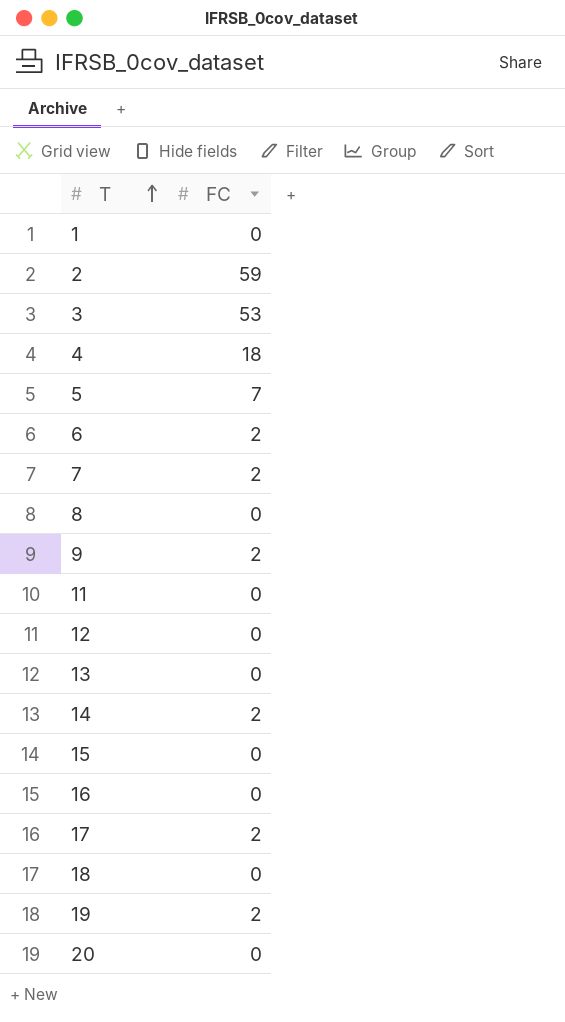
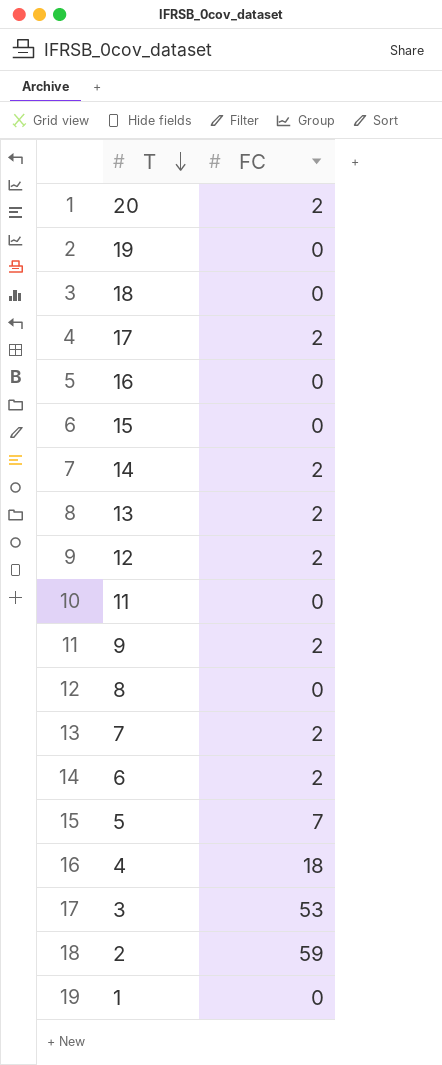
row order: T ascending -> T descending
20 | FC: 0 -> 2
19 | FC: 2 -> 0
13 | FC: 0 -> 2
12 | FC: 0 -> 2

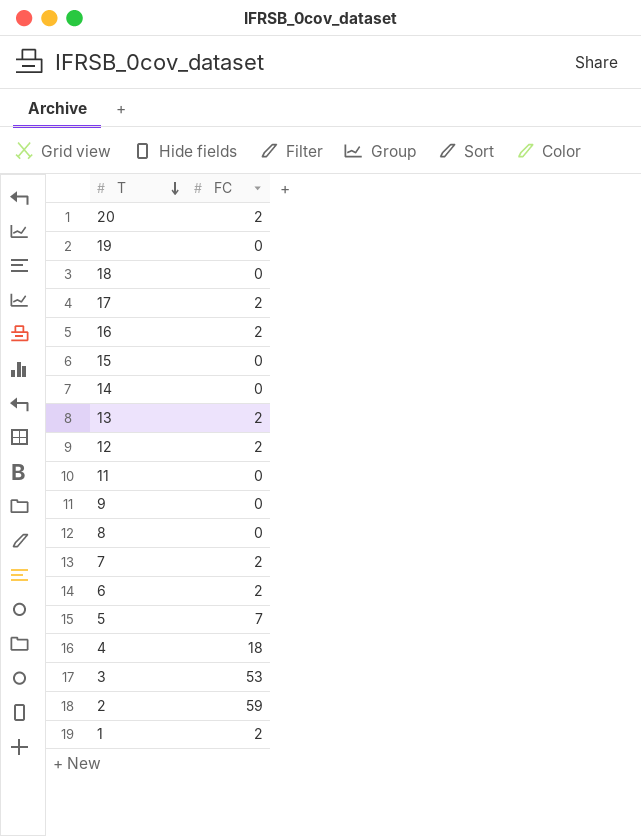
16 | FC: 0 -> 2
14 | FC: 2 -> 0
9 | FC: 2 -> 0
1 | FC: 0 -> 2

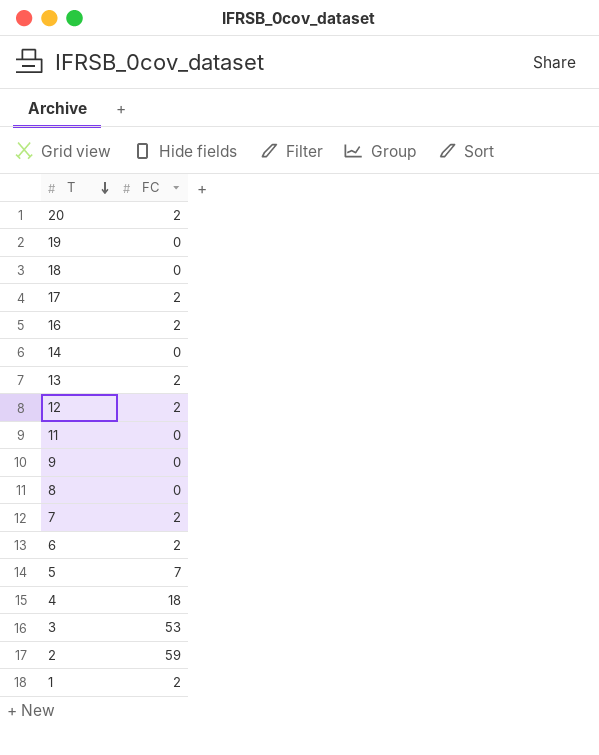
row 15: 0 -> none

